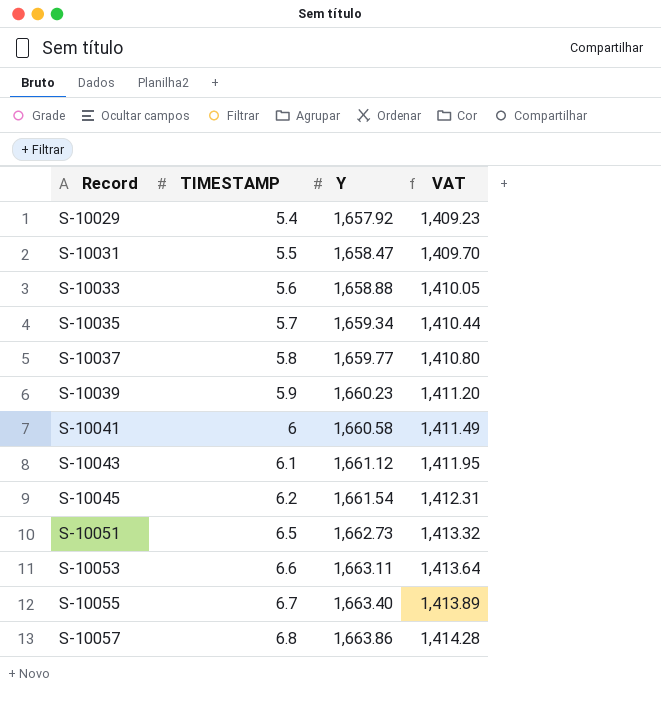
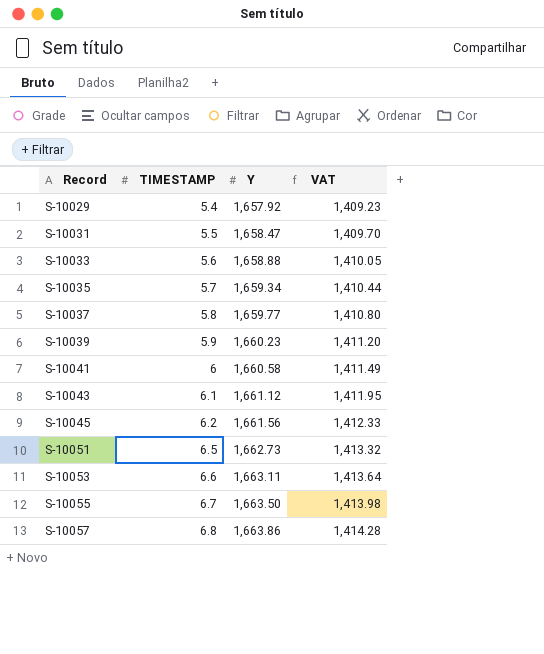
S-10045 | Y: 1,661.54 -> 1,661.56
S-10045 | VAT: 1,412.31 -> 1,412.33
S-10055 | Y: 1,663.40 -> 1,663.50
S-10055 | VAT: 1,413.89 -> 1,413.98

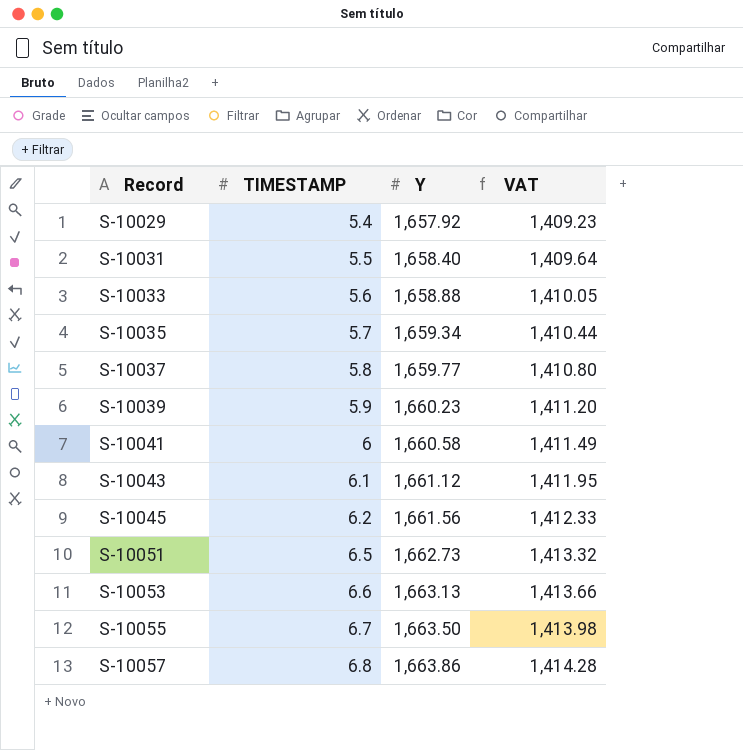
S-10031 | Y: 1,658.47 -> 1,658.40
S-10031 | VAT: 1,409.70 -> 1,409.64
S-10053 | Y: 1,663.11 -> 1,663.13
S-10053 | VAT: 1,413.64 -> 1,413.66

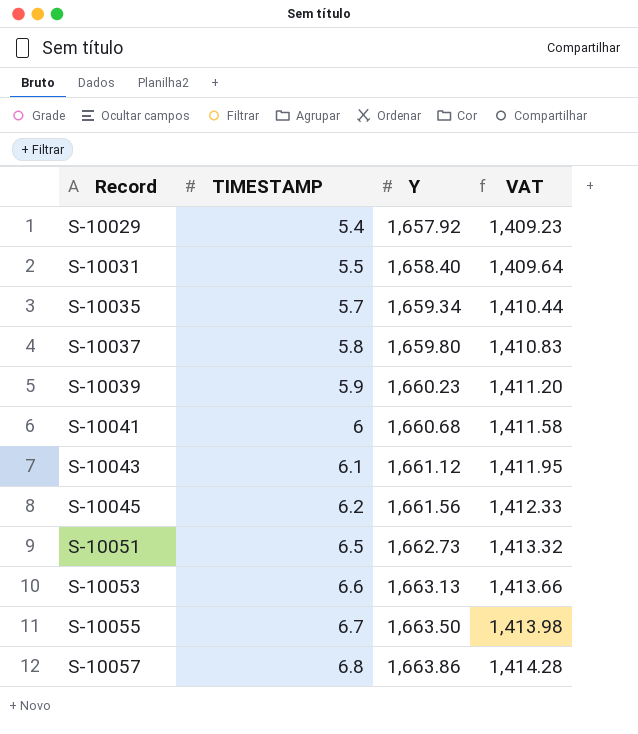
row S-10033: 5.6 | 1,658.88 | 1,410.05 -> none
S-10037 | Y: 1,659.77 -> 1,659.80
S-10037 | VAT: 1,410.80 -> 1,410.83
S-10041 | Y: 1,660.58 -> 1,660.68
S-10041 | VAT: 1,411.49 -> 1,411.58

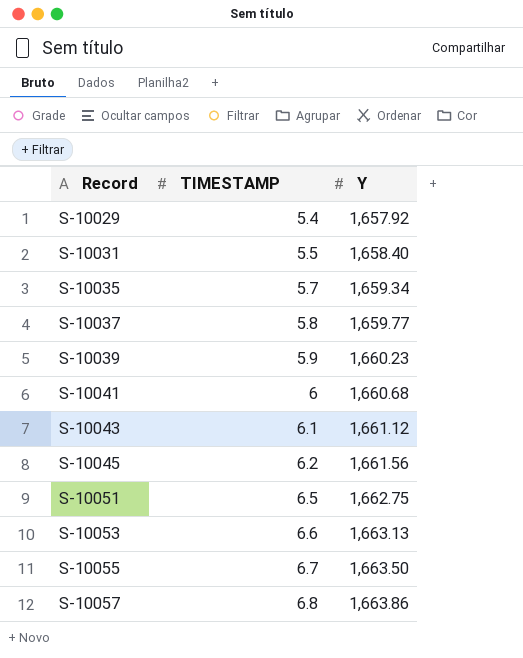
column VAT | formula: [Y] * 0.85 -> none
S-10037 | Y: 1,659.80 -> 1,659.77
S-10051 | Y: 1,662.73 -> 1,662.75

